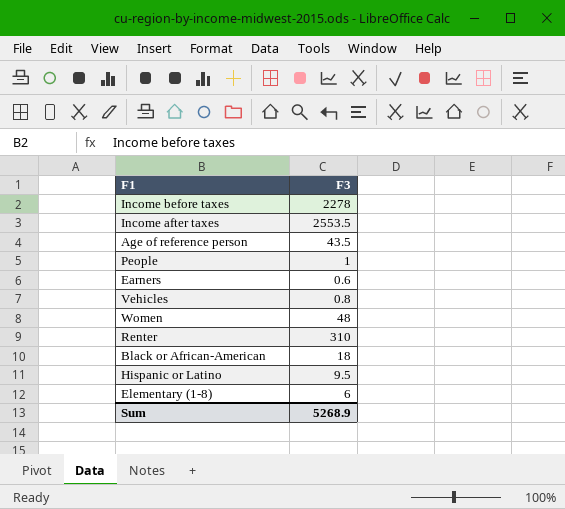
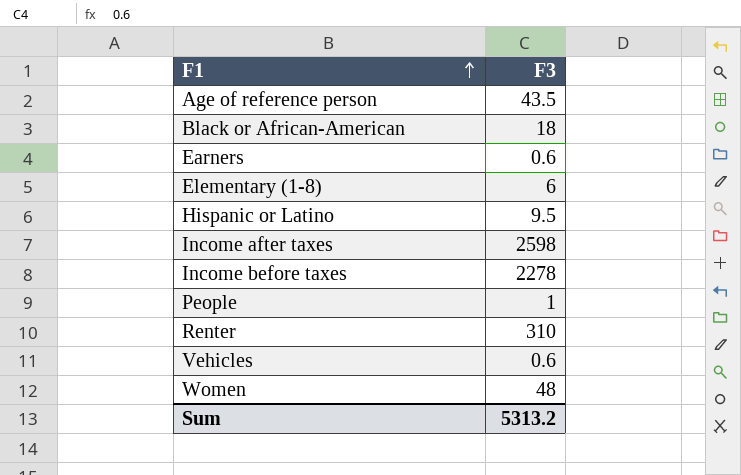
row order: none -> F1 ascending
Income after taxes | F3: 2553.5 -> 2598
Vehicles | F3: 0.8 -> 0.6
Sum | F3: 5268.9 -> 5313.2

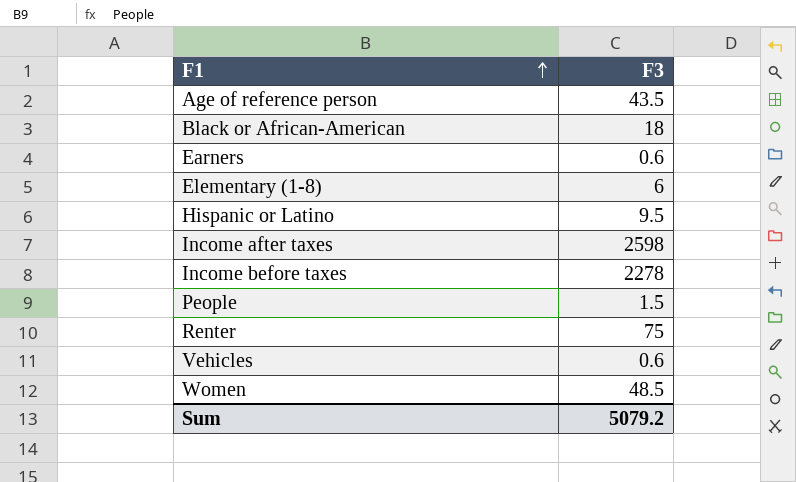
People | F3: 1 -> 1.5
Renter | F3: 310 -> 75
Women | F3: 48 -> 48.5
Sum | F3: 5313.2 -> 5079.2

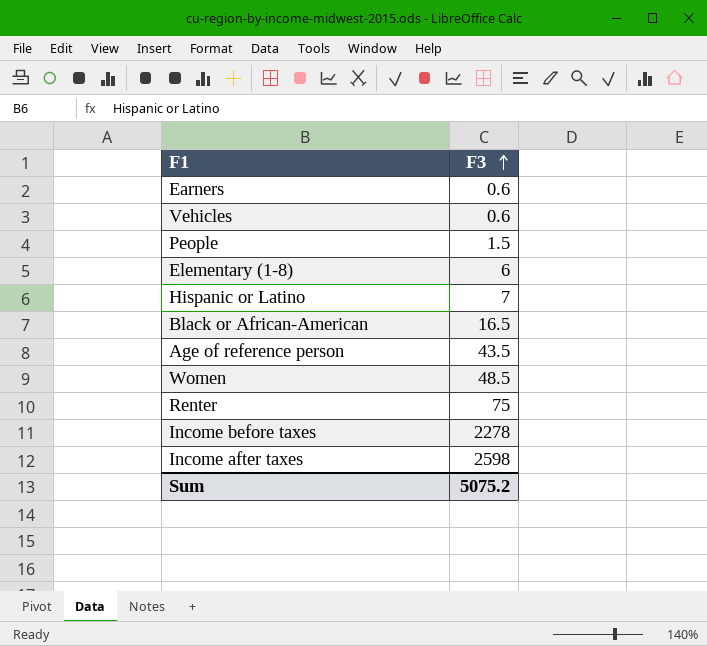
row order: F1 ascending -> F3 ascending
Hispanic or Latino | F3: 9.5 -> 7
Black or African-American | F3: 18 -> 16.5
Sum | F3: 5079.2 -> 5075.2

